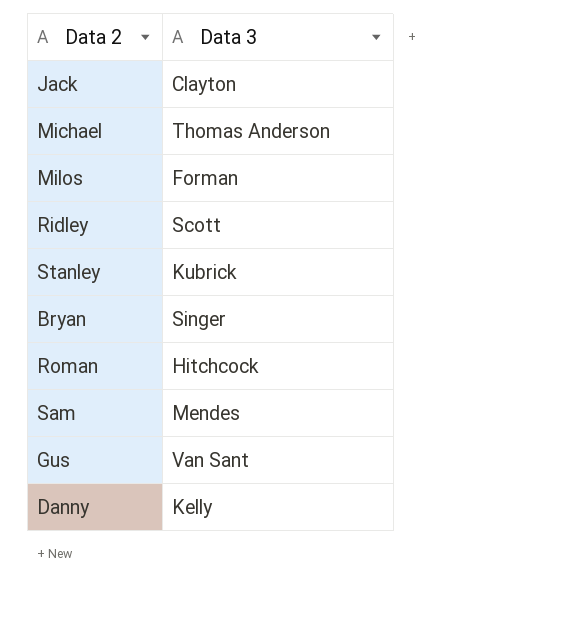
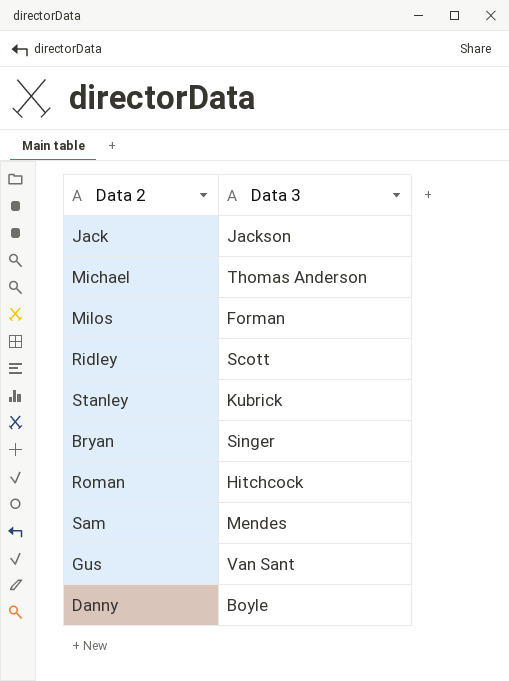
Jack | Data 3: Clayton -> Jackson
Danny | Data 3: Kelly -> Boyle

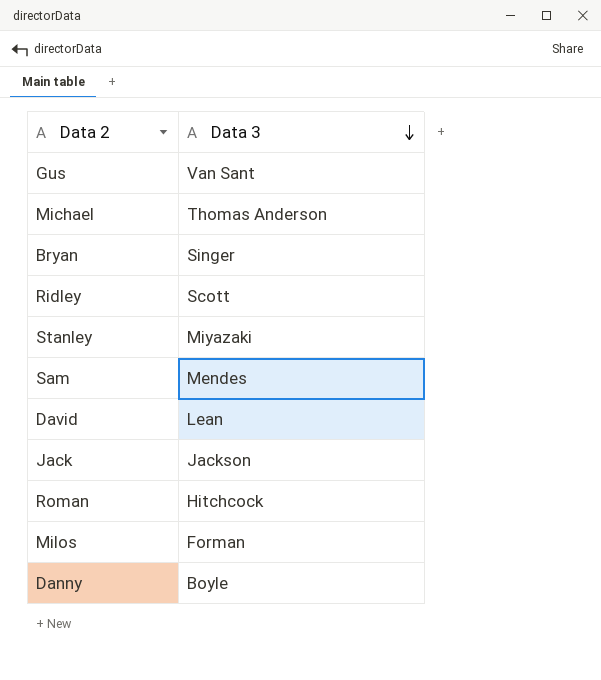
row order: none -> Data 3 descending
Stanley | Data 3: Kubrick -> Miyazaki
row David: none -> Lean

